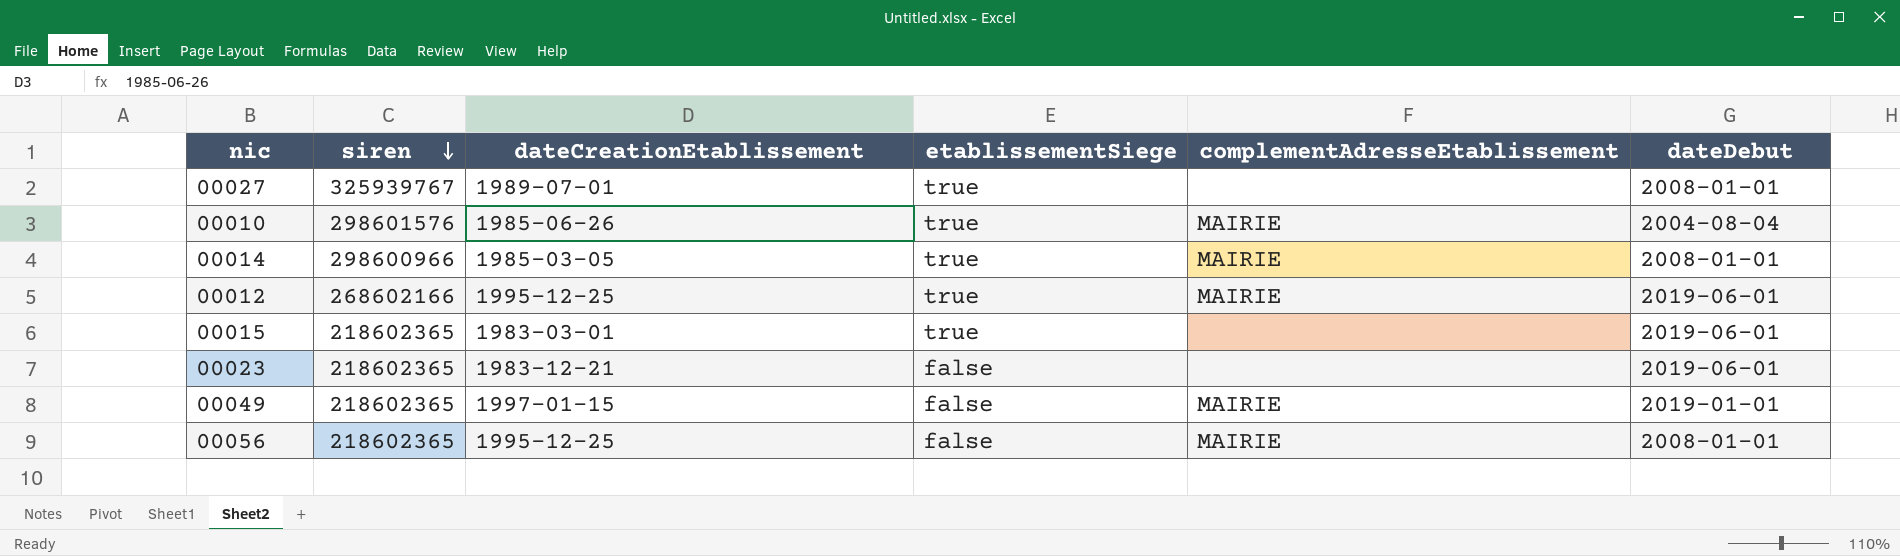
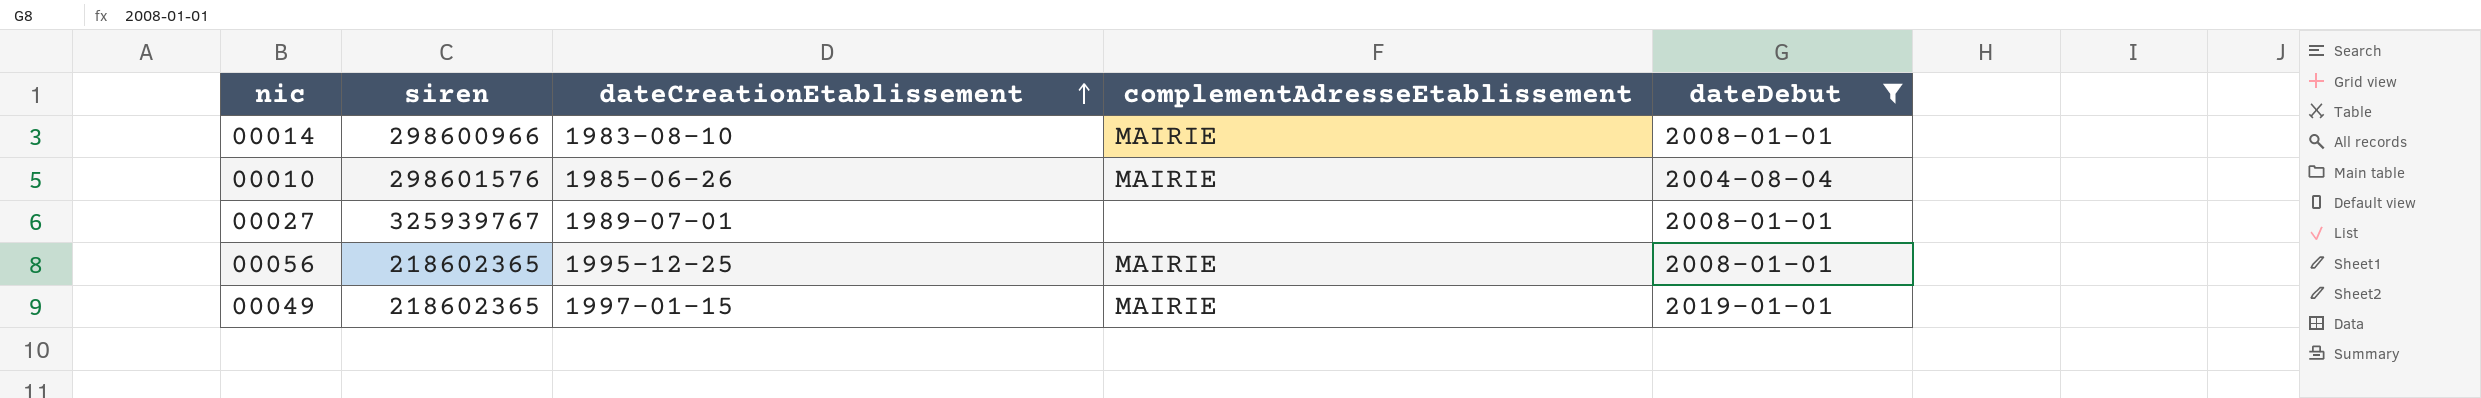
filter: none -> dateDebut != 2019-06-01
row order: siren descending -> dateCreationEtablissement ascending
column etablissementSiege | position: 4 -> none
00014 | dateCreationEtablissement: 1985-03-05 -> 1983-08-10

